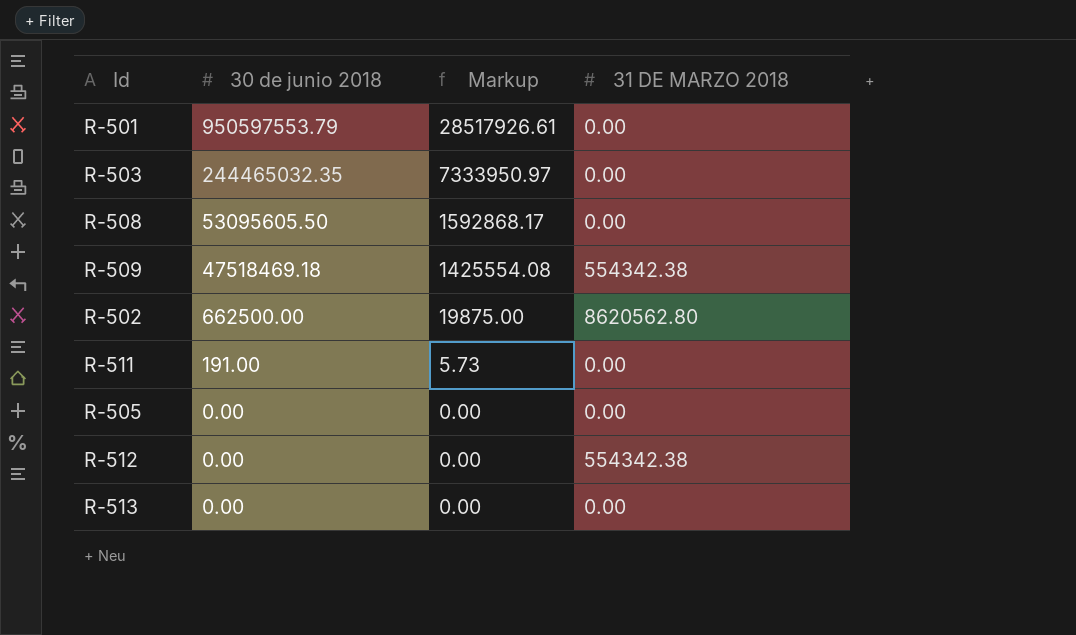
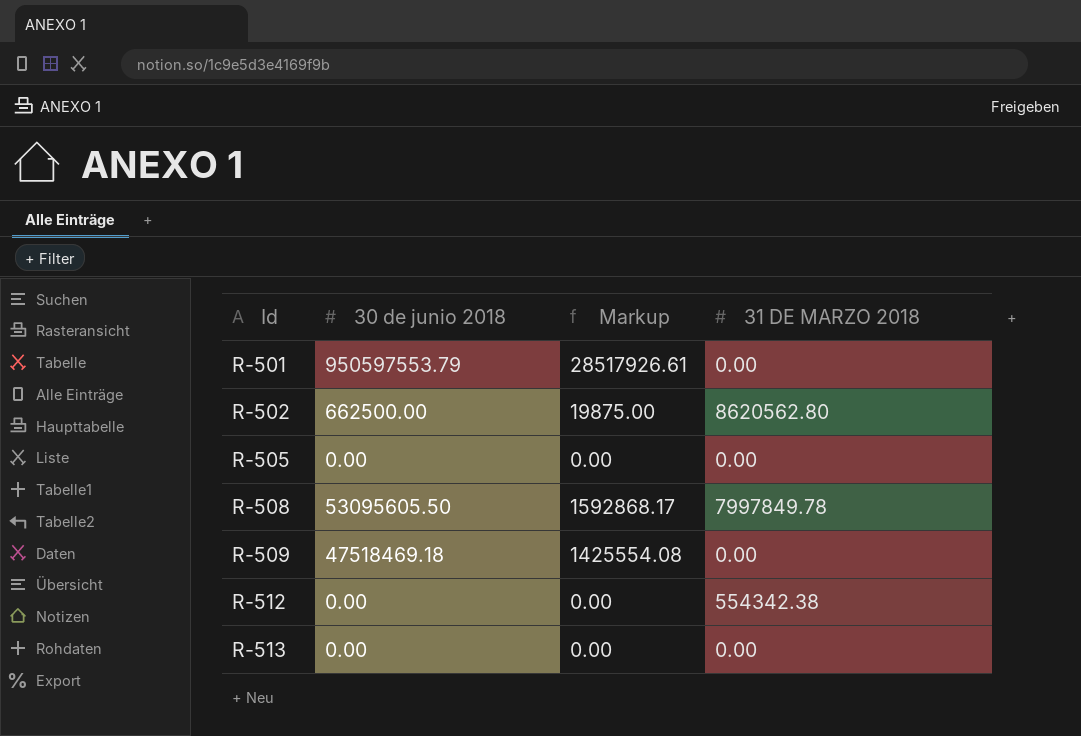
row order: 30 de junio 2018 descending -> Id ascending
row R-503: 244465032.35 | 7333950.97 | 0.00 -> none
row R-511: 191.00 | 5.73 | 0.00 -> none
R-508 | 31 DE MARZO 2018: 0.00 -> 7997849.78
R-509 | 31 DE MARZO 2018: 554342.38 -> 0.00

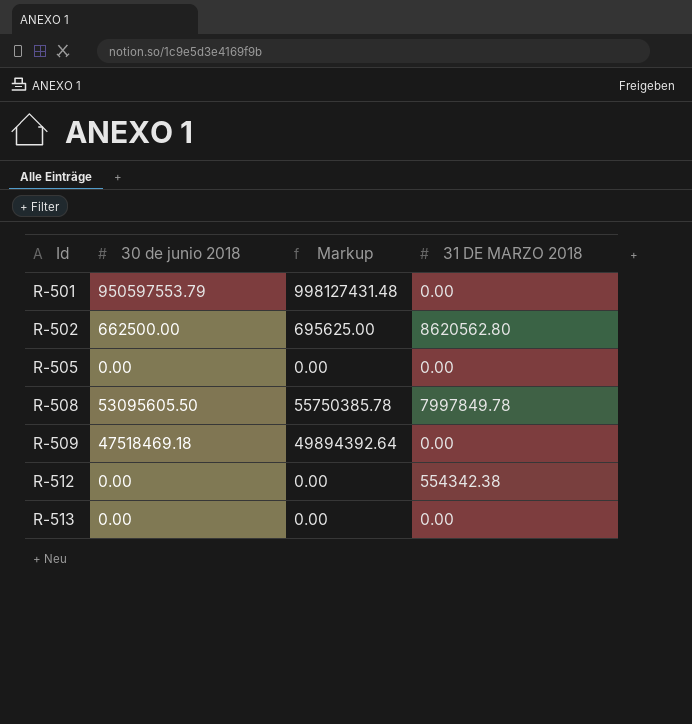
column Markup | formula: [30 de junio 2018] * 0.03 -> [30 de junio 2018] * 1.05

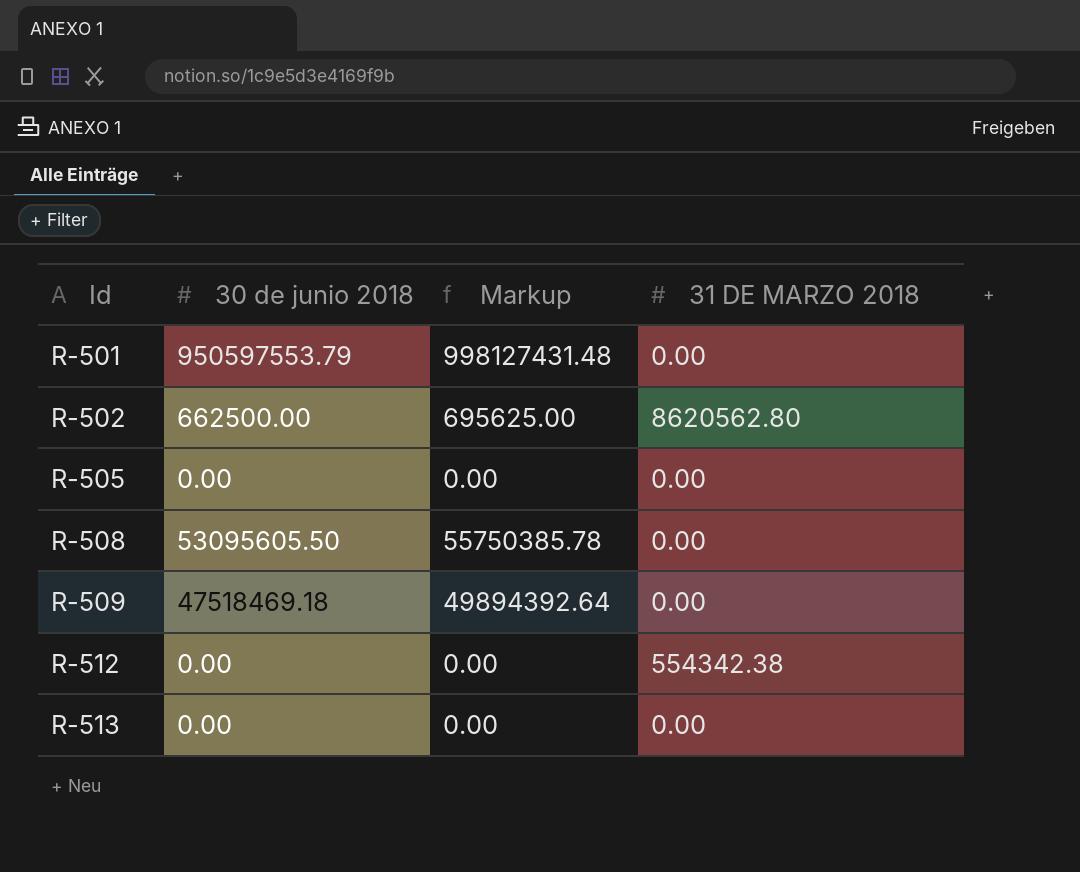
R-508 | 31 DE MARZO 2018: 7997849.78 -> 0.00

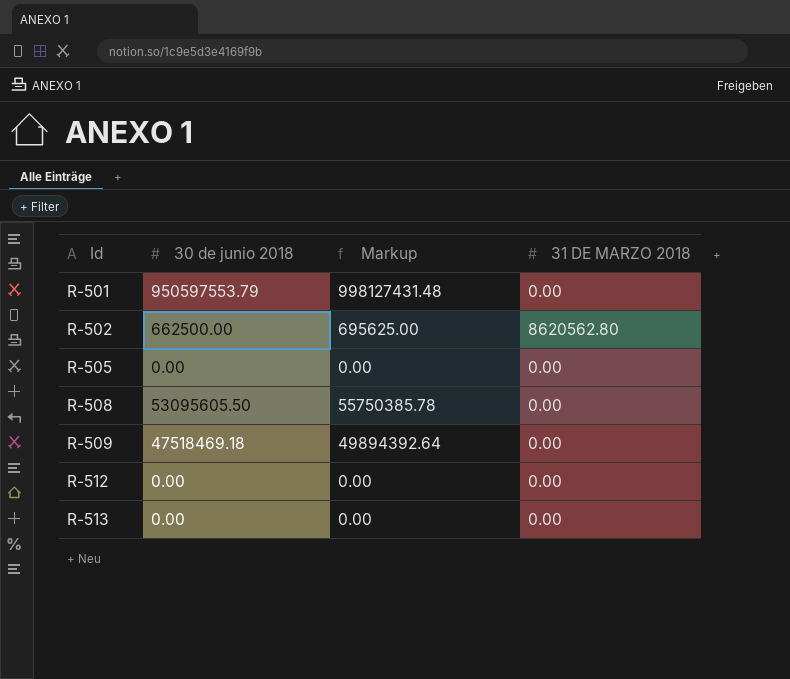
R-512 | 31 DE MARZO 2018: 554342.38 -> 0.00

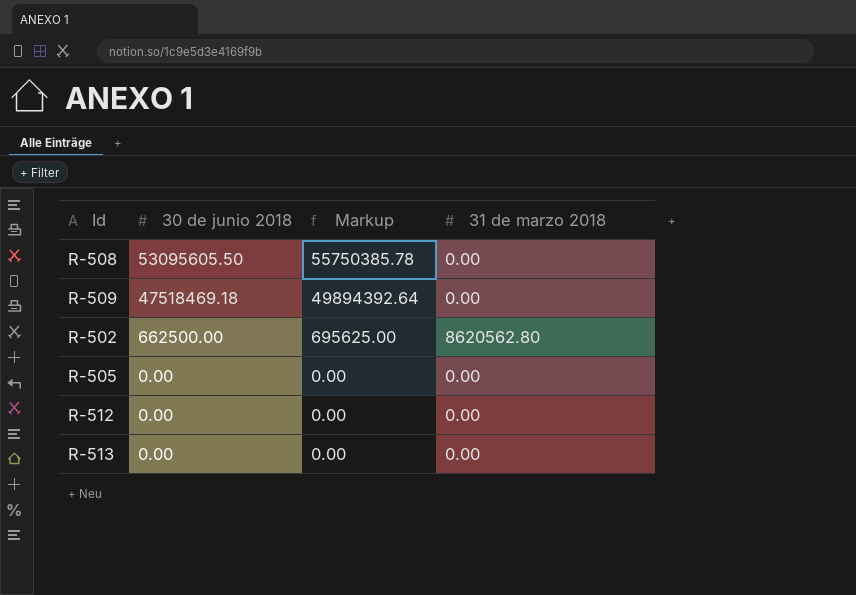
row order: Id ascending -> 30 de junio 2018 descending
column name: 31 DE MARZO 2018 -> 31 de marzo 2018
row R-501: 950597553.79 | 998127431.48 | 0.00 -> none

